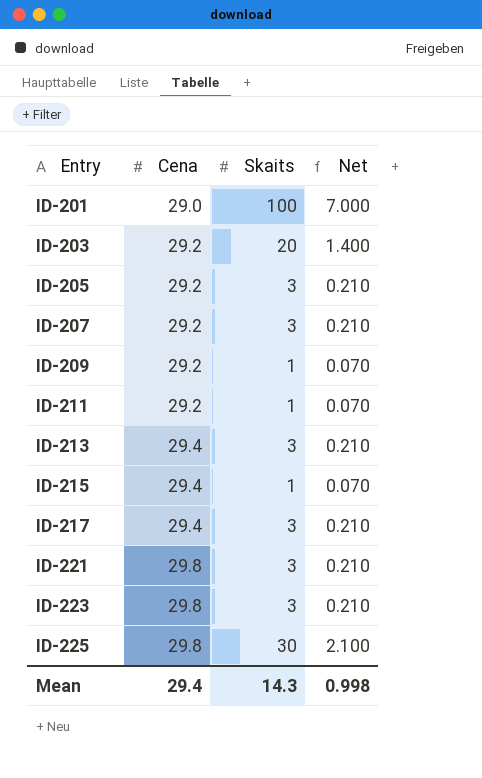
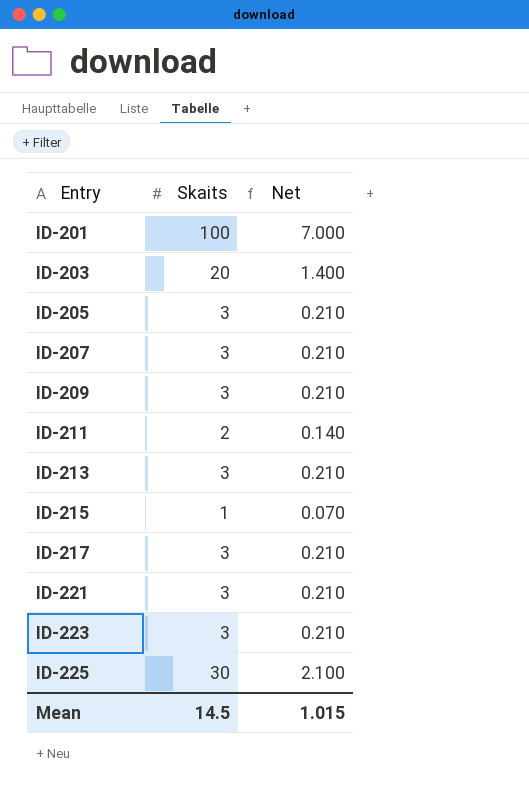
column Cena | position: 2 -> none
ID-209 | Skaits: 1 -> 3
ID-209 | Net: 0.070 -> 0.210
ID-211 | Skaits: 1 -> 2
ID-211 | Net: 0.070 -> 0.140
Mean | Skaits: 14.3 -> 14.5
Mean | Net: 0.998 -> 1.015

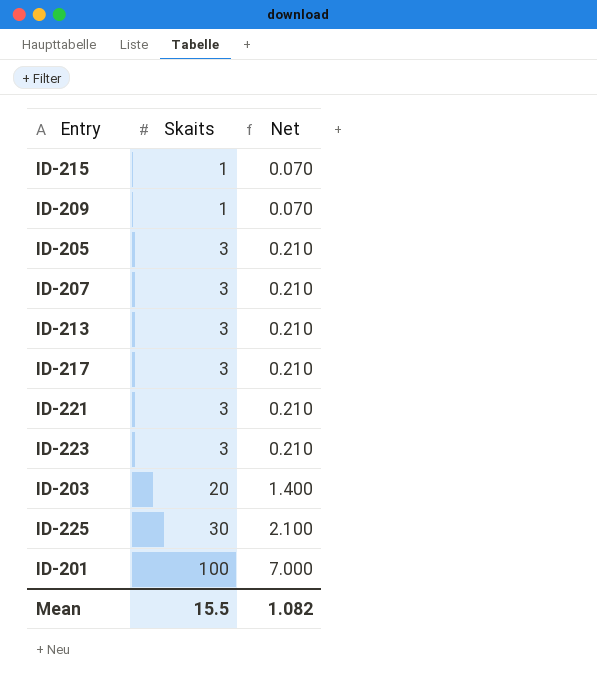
row order: Entry ascending -> Skaits ascending
row ID-211: 2 | 0.140 -> none
ID-209 | Skaits: 3 -> 1
ID-209 | Net: 0.210 -> 0.070
Mean | Skaits: 14.5 -> 15.5
Mean | Net: 1.015 -> 1.082

